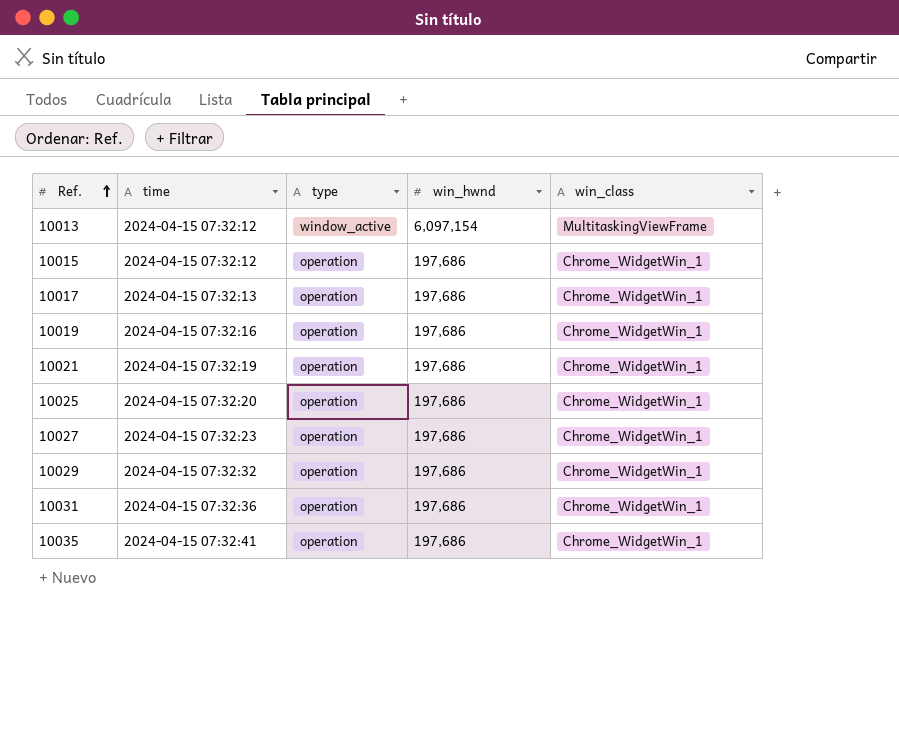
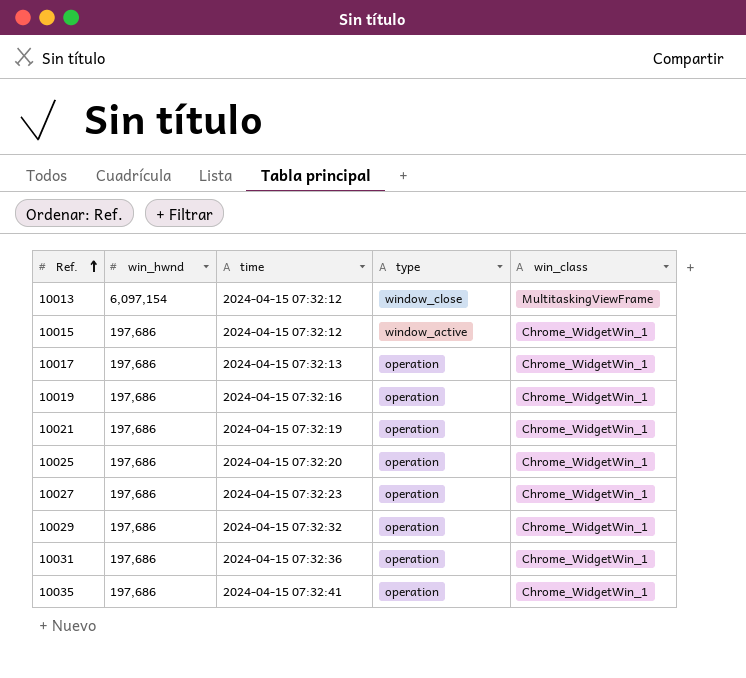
column win_hwnd | position: 4 -> 2
10013 | type: window_active -> window_close
10015 | type: operation -> window_active

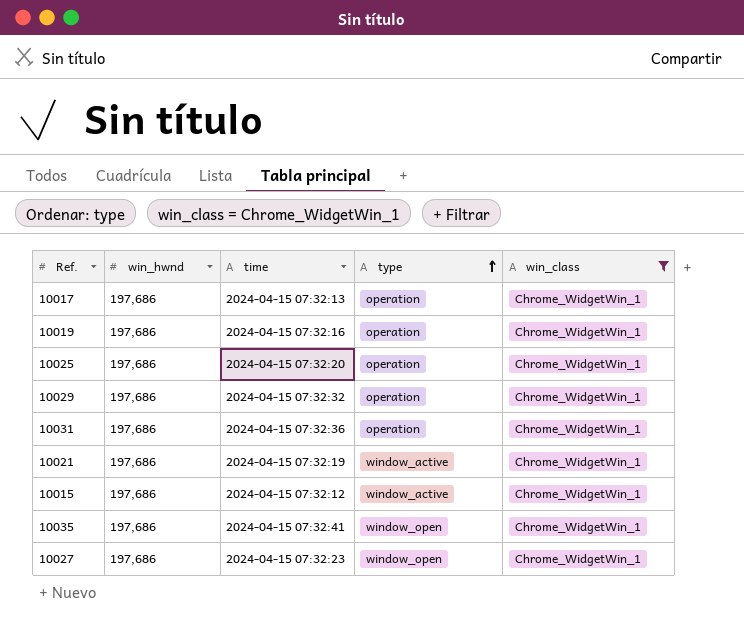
filter: none -> win_class = Chrome_WidgetWin_1
row order: Ref. ascending -> type ascending
10021 | type: operation -> window_active
10035 | type: operation -> window_open
10027 | type: operation -> window_open

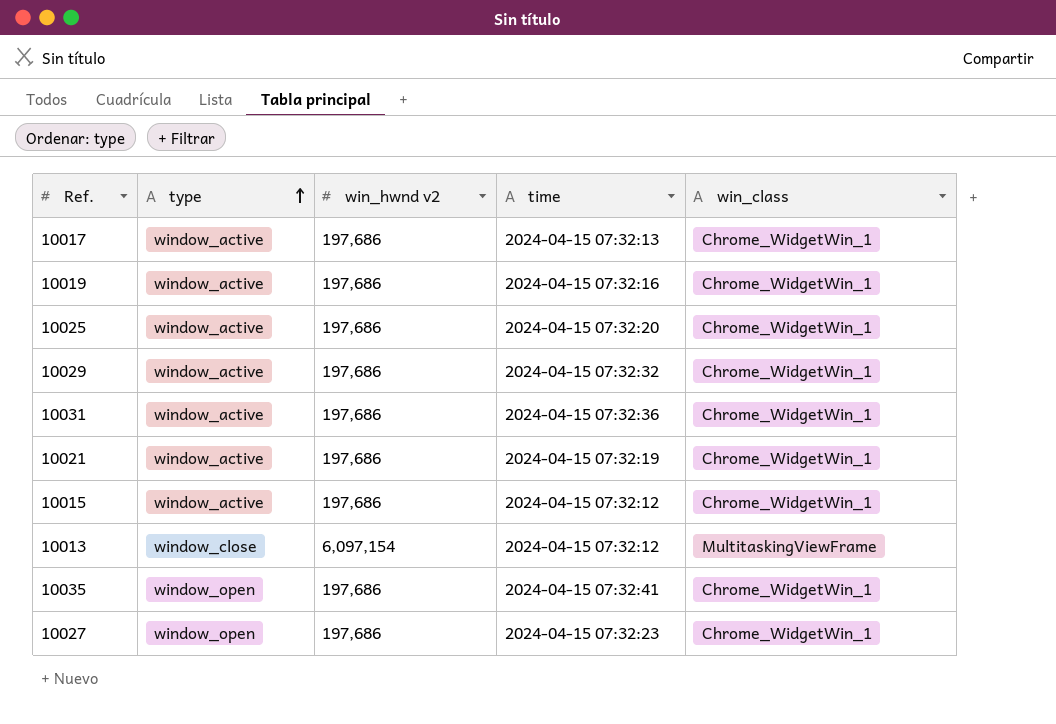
filter: win_class = Chrome_WidgetWin_1 -> none
column type | position: 4 -> 2
column name: win_hwnd -> win_hwnd v2
10017 | type: operation -> window_active
10019 | type: operation -> window_active
10025 | type: operation -> window_active
10029 | type: operation -> window_active
10031 | type: operation -> window_active

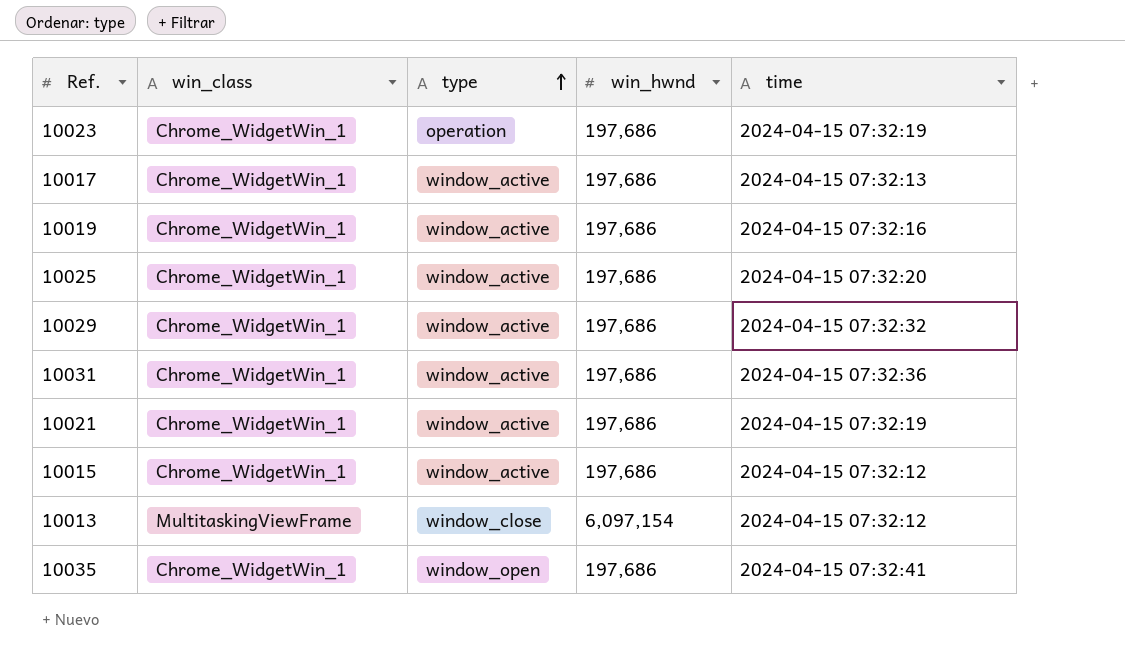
column win_class | position: 5 -> 2
column name: win_hwnd v2 -> win_hwnd
row 10027: window_open | 197,686 | 2024-04-15 07:32:23 | Chrome_WidgetWin_1 -> none
row 10023: none -> Chrome_WidgetWin_1 | operation | 197,686 | 2024-04-15 07:32:19

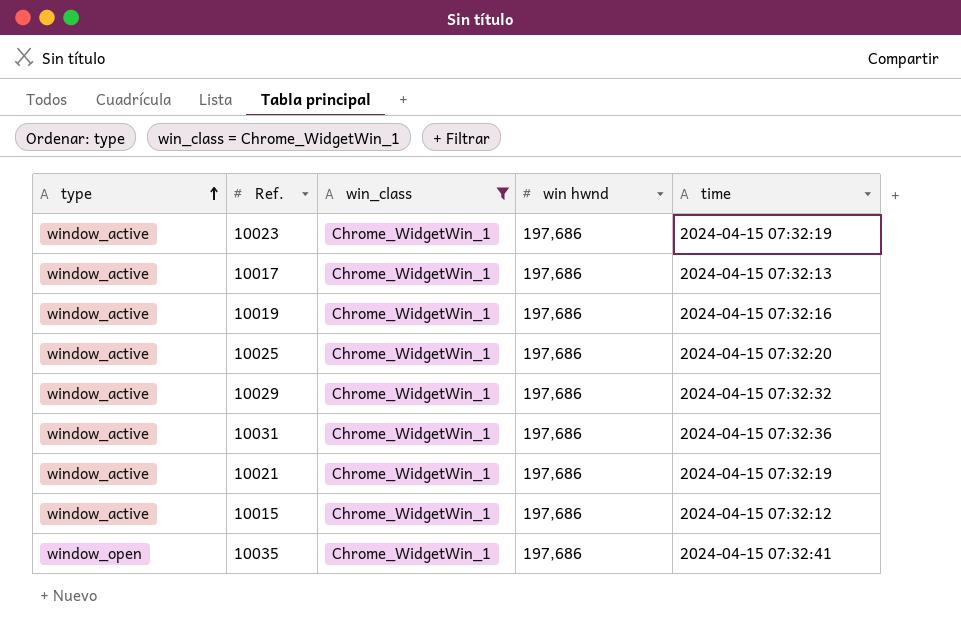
filter: none -> win_class = Chrome_WidgetWin_1
column type | position: 3 -> 1
column name: win_hwnd -> win hwnd
10023 | type: operation -> window_active

